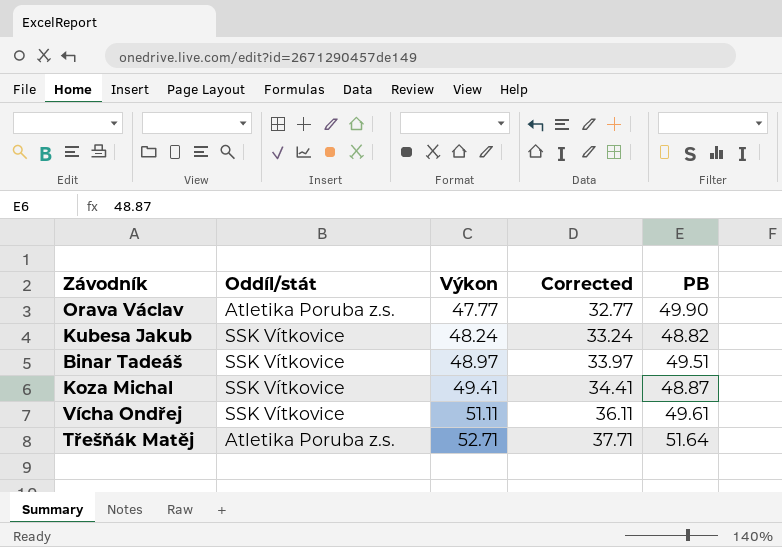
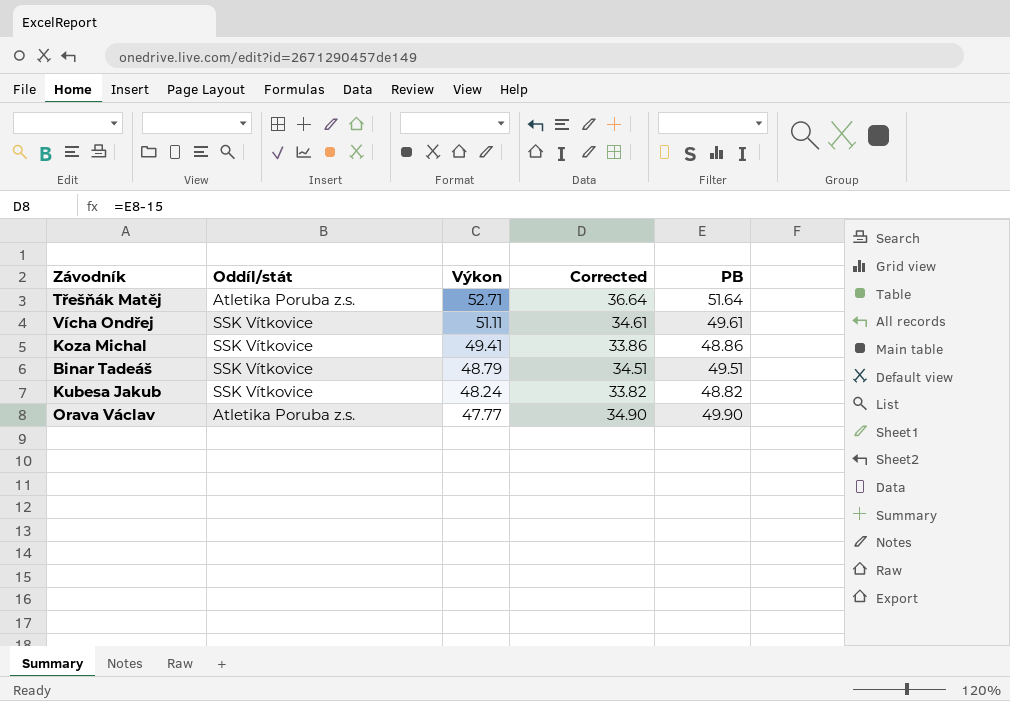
row order: Výkon ascending -> Výkon descending
column Corrected | formula: [Výkon] - 15 -> [PB] - 15
Koza Michal | PB: 48.87 -> 48.86
Binar Tadeáš | Výkon: 48.97 -> 48.79

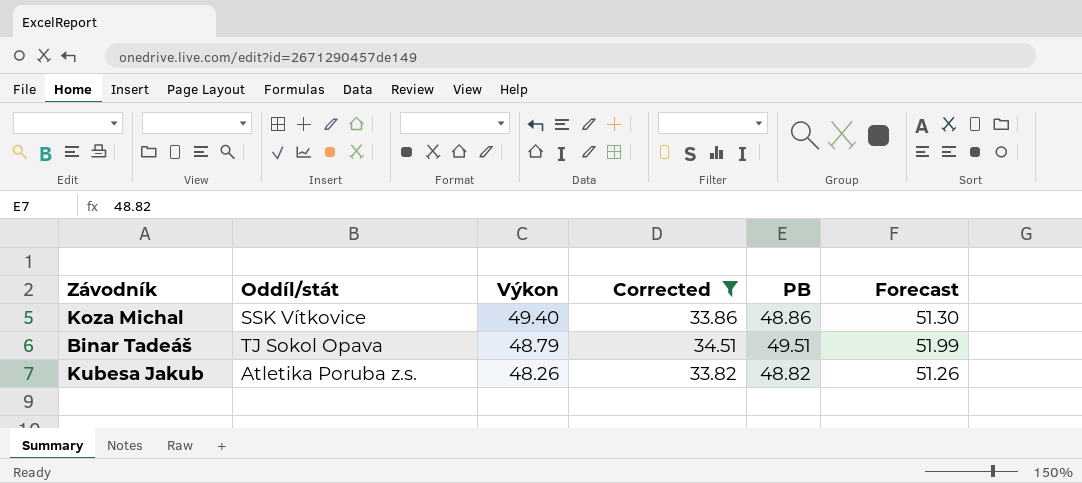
filter: none -> Corrected <= 34.51
column Forecast | formula: none -> [PB] * 1.05
Koza Michal | Výkon: 49.41 -> 49.40
Binar Tadeáš | Oddíl/stát: SSK Vítkovice -> TJ Sokol Opava
Kubesa Jakub | Oddíl/stát: SSK Vítkovice -> Atletika Poruba z.s.
Kubesa Jakub | Výkon: 48.24 -> 48.26

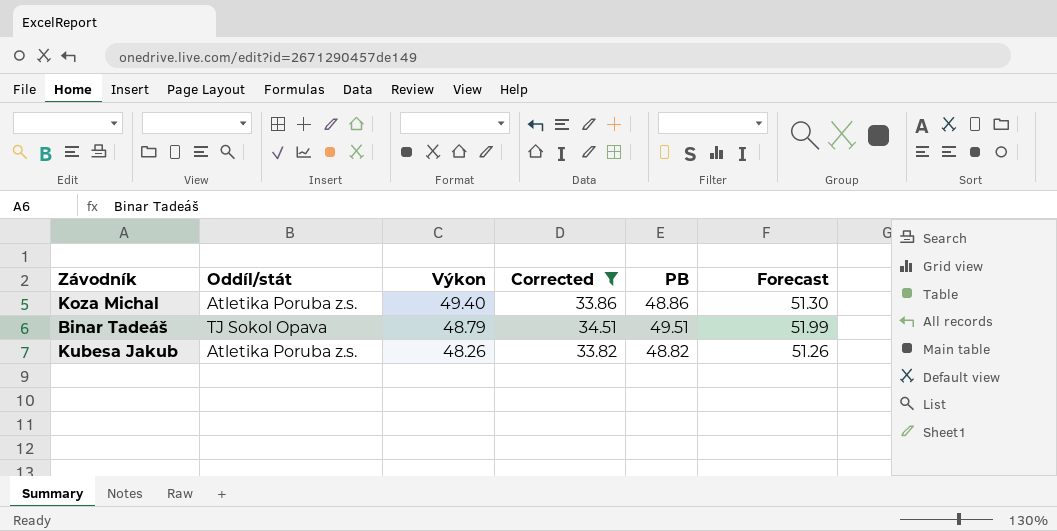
Koza Michal | Oddíl/stát: SSK Vítkovice -> Atletika Poruba z.s.

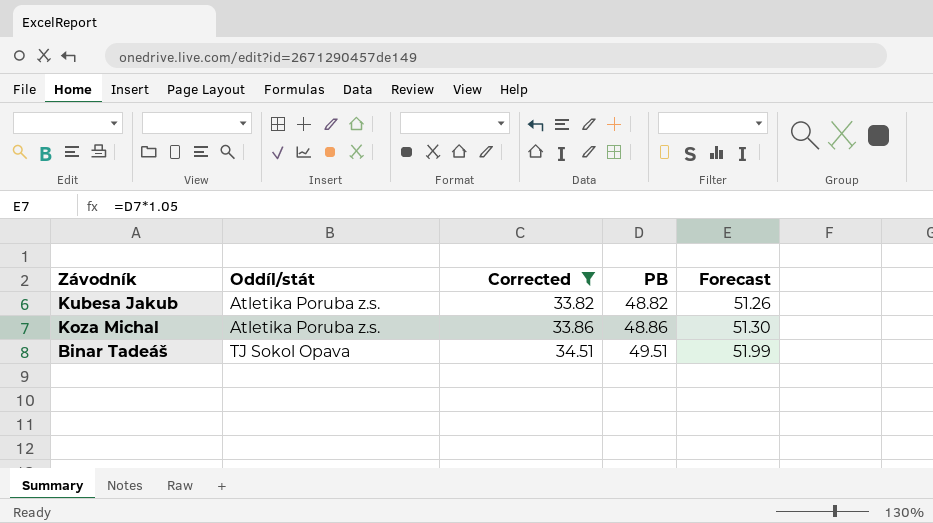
row order: Výkon descending -> Závodník descending
column Výkon | position: 3 -> none

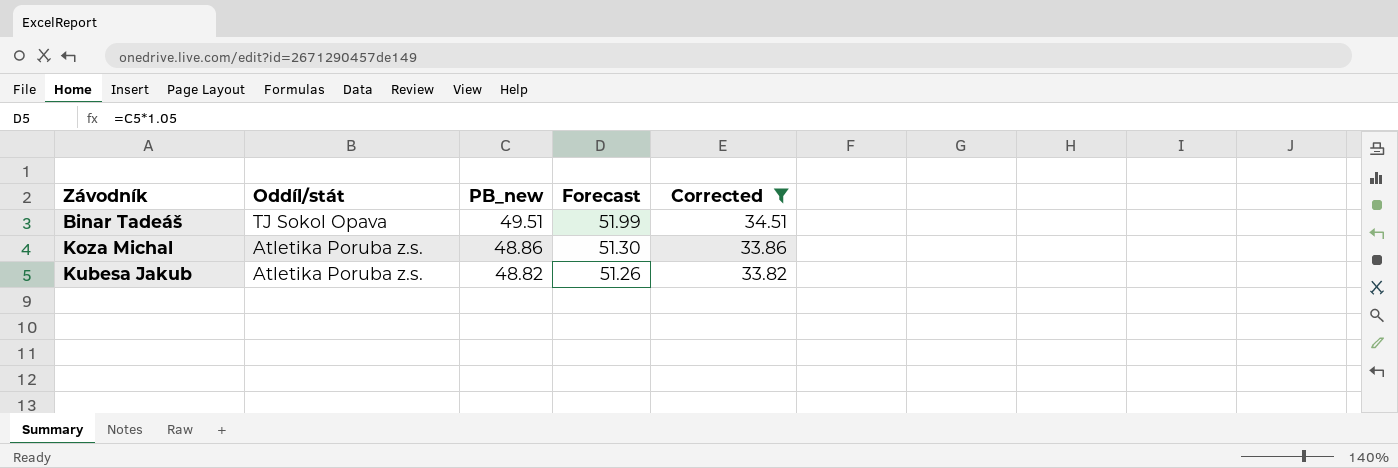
row order: Závodník descending -> Závodník ascending
column name: PB -> PB_new
column Corrected | position: 3 -> 5

